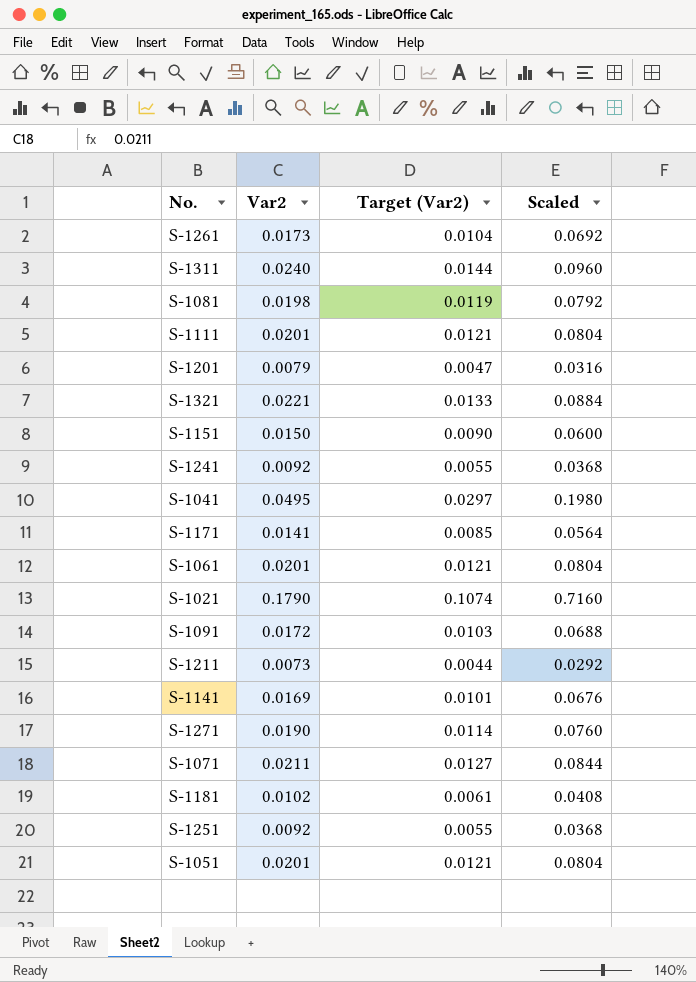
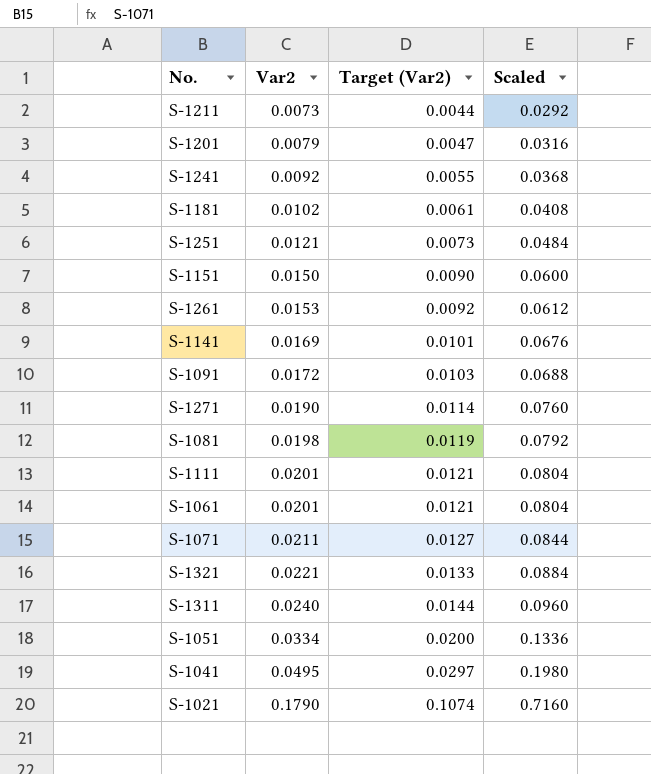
row order: none -> Var2 ascending
row S-1171: 0.0141 | 0.0085 | 0.0564 -> none
S-1251 | Var2: 0.0092 -> 0.0121
S-1251 | Target (Var2): 0.0055 -> 0.0073
S-1251 | Scaled: 0.0368 -> 0.0484
S-1261 | Var2: 0.0173 -> 0.0153
S-1261 | Target (Var2): 0.0104 -> 0.0092
S-1261 | Scaled: 0.0692 -> 0.0612
S-1051 | Var2: 0.0201 -> 0.0334
S-1051 | Target (Var2): 0.0121 -> 0.0200
S-1051 | Scaled: 0.0804 -> 0.1336

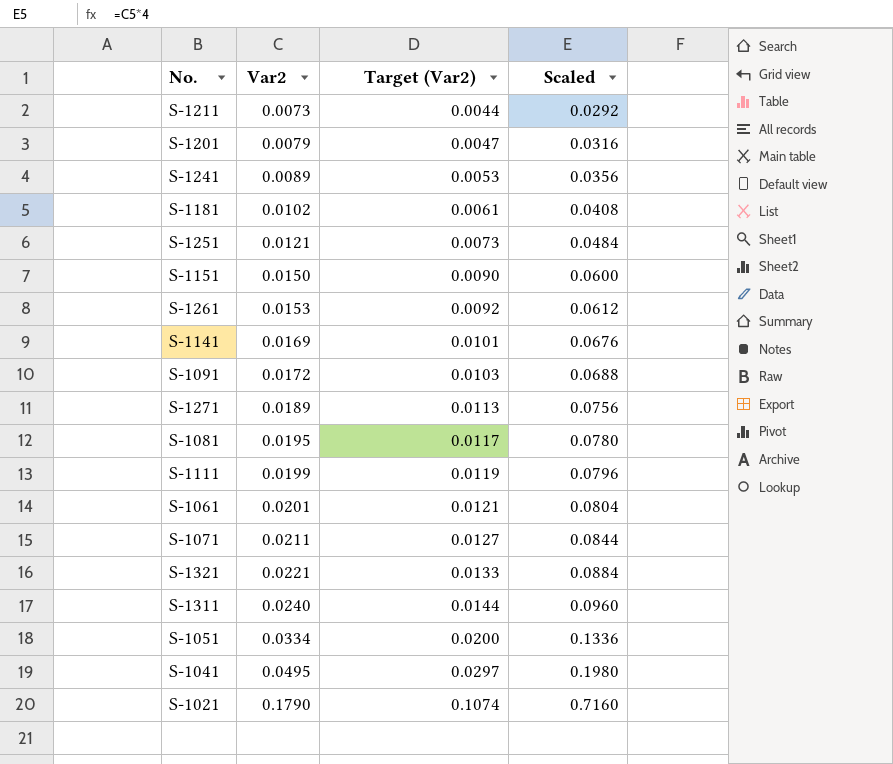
S-1241 | Var2: 0.0092 -> 0.0089
S-1241 | Target (Var2): 0.0055 -> 0.0053
S-1241 | Scaled: 0.0368 -> 0.0356
S-1271 | Var2: 0.0190 -> 0.0189
S-1271 | Target (Var2): 0.0114 -> 0.0113
S-1271 | Scaled: 0.0760 -> 0.0756
S-1081 | Var2: 0.0198 -> 0.0195
S-1081 | Target (Var2): 0.0119 -> 0.0117
S-1081 | Scaled: 0.0792 -> 0.0780
S-1111 | Var2: 0.0201 -> 0.0199
S-1111 | Target (Var2): 0.0121 -> 0.0119
S-1111 | Scaled: 0.0804 -> 0.0796

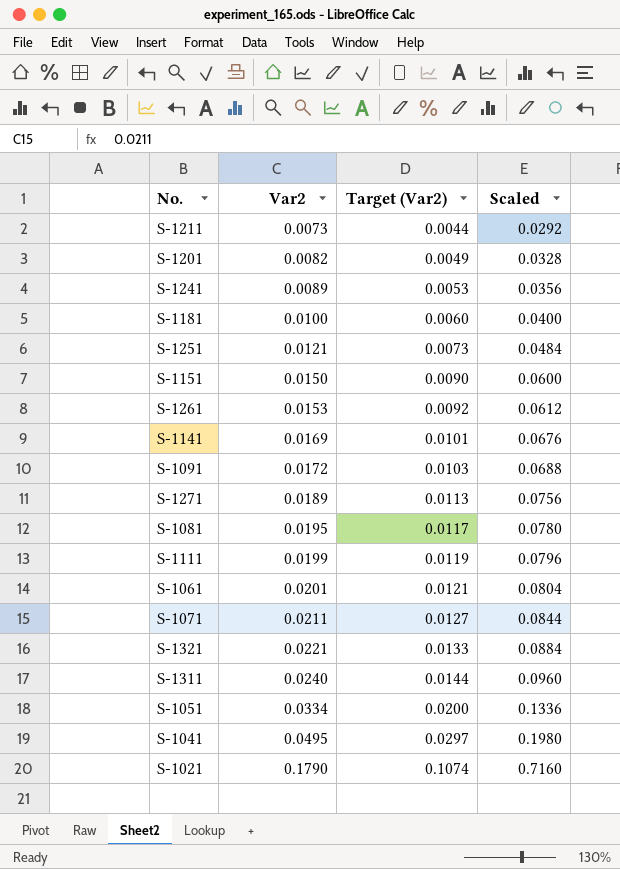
S-1201 | Var2: 0.0079 -> 0.0082
S-1201 | Target (Var2): 0.0047 -> 0.0049
S-1201 | Scaled: 0.0316 -> 0.0328
S-1181 | Var2: 0.0102 -> 0.0100
S-1181 | Target (Var2): 0.0061 -> 0.0060
S-1181 | Scaled: 0.0408 -> 0.0400

